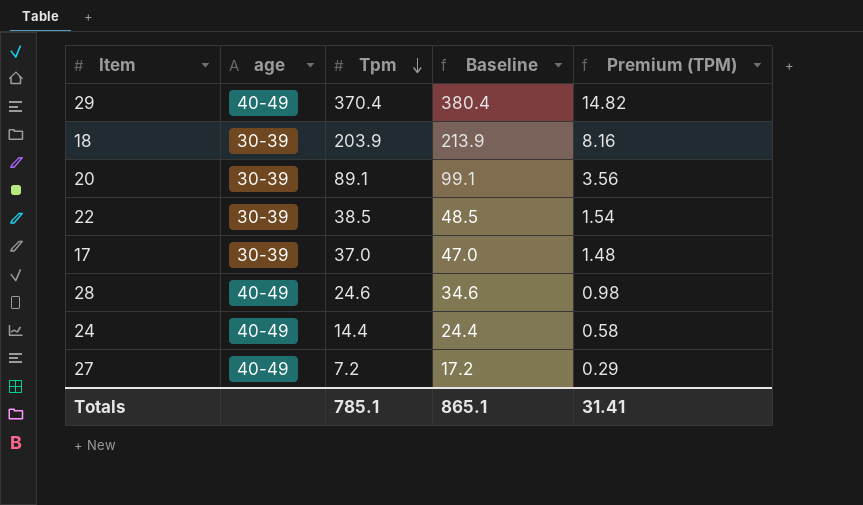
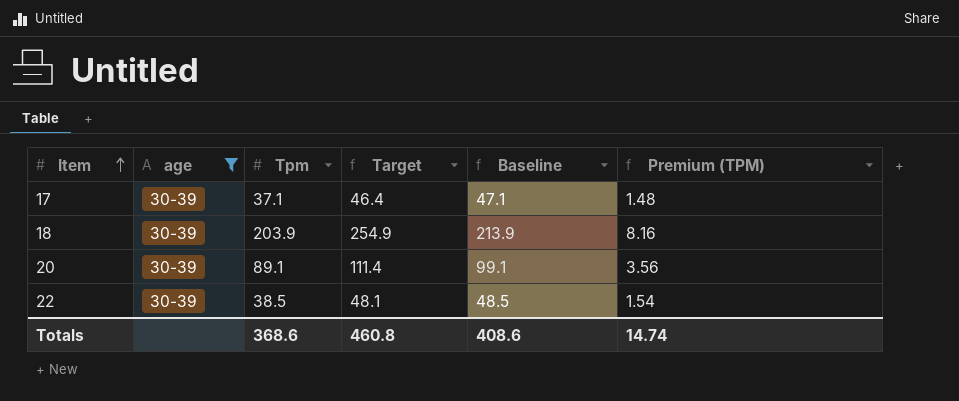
filter: none -> age = 30-39
row order: Tpm descending -> Item ascending
column Target | formula: none -> [Tpm] * 1.25
17 | Tpm: 37.0 -> 37.1
17 | Baseline: 47.0 -> 47.1
Totals | Tpm: 785.1 -> 368.6
Totals | Baseline: 865.1 -> 408.6
Totals | Premium (TPM): 31.41 -> 14.74

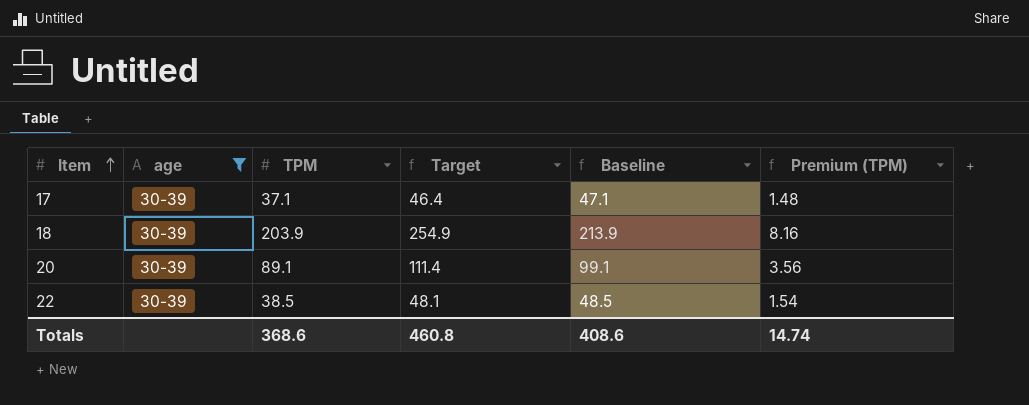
column name: Tpm -> TPM

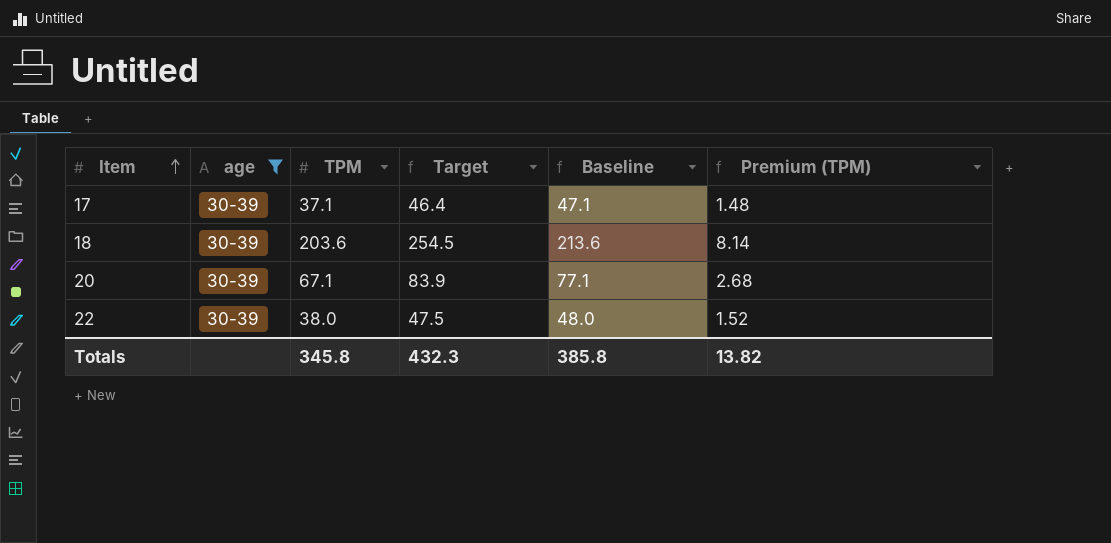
18 | TPM: 203.9 -> 203.6
18 | Target: 254.9 -> 254.5
18 | Baseline: 213.9 -> 213.6
18 | Premium (TPM): 8.16 -> 8.14
20 | TPM: 89.1 -> 67.1
20 | Target: 111.4 -> 83.9
20 | Baseline: 99.1 -> 77.1
20 | Premium (TPM): 3.56 -> 2.68
22 | TPM: 38.5 -> 38.0
22 | Target: 48.1 -> 47.5
22 | Baseline: 48.5 -> 48.0
22 | Premium (TPM): 1.54 -> 1.52
Totals | TPM: 368.6 -> 345.8
Totals | Target: 460.8 -> 432.3
Totals | Baseline: 408.6 -> 385.8
Totals | Premium (TPM): 14.74 -> 13.82

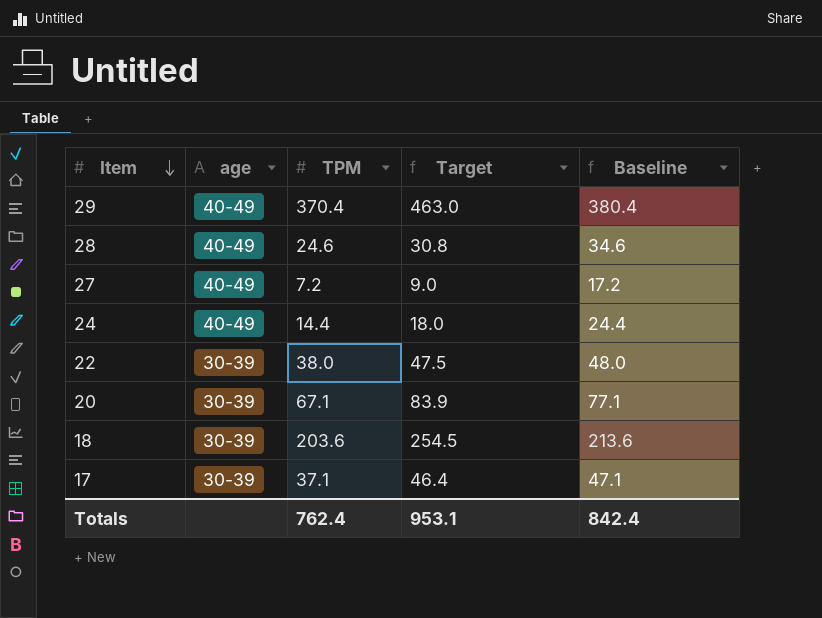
filter: age = 30-39 -> none
row order: Item ascending -> Item descending
column Premium (TPM) | formula: [TPM] * 0.04 -> none
Totals | TPM: 345.8 -> 762.4
Totals | Target: 432.3 -> 953.1
Totals | Baseline: 385.8 -> 842.4

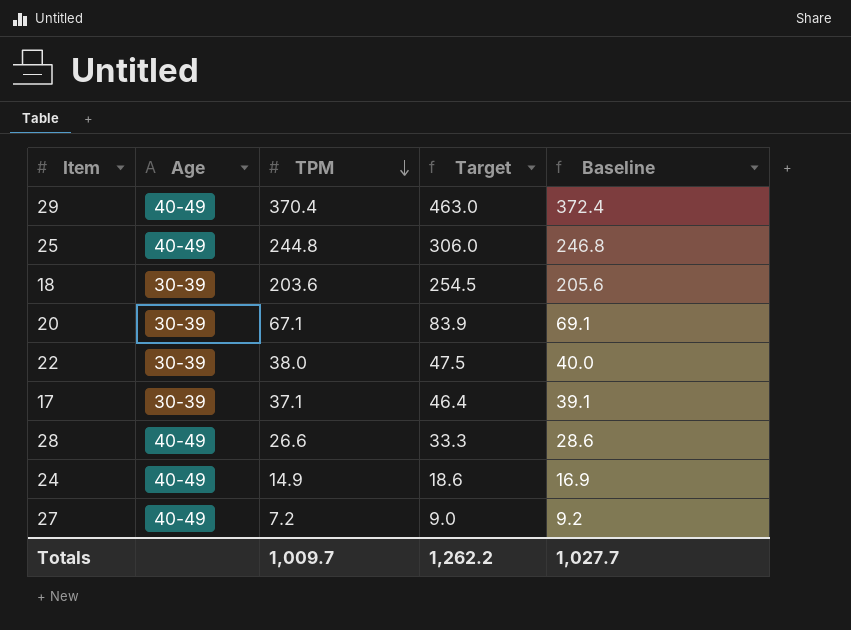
row order: Item descending -> TPM descending
column name: age -> Age
column Baseline | formula: [TPM] + 10 -> [TPM] + 2
row 25: none -> 40-49 | 244.8 | 306.0 | 246.8
28 | TPM: 24.6 -> 26.6
28 | Target: 30.8 -> 33.3
24 | TPM: 14.4 -> 14.9
24 | Target: 18.0 -> 18.6
Totals | TPM: 762.4 -> 1,009.7
Totals | Target: 953.1 -> 1,262.2
Totals | Baseline: 842.4 -> 1,027.7

